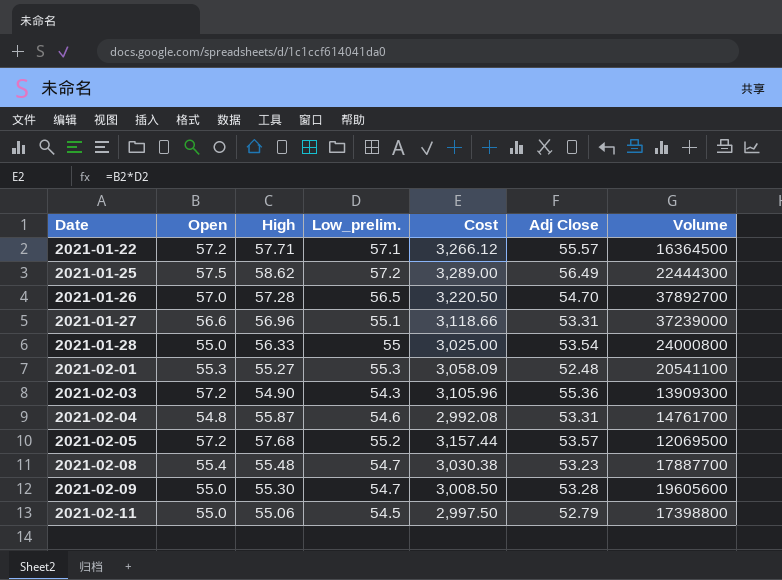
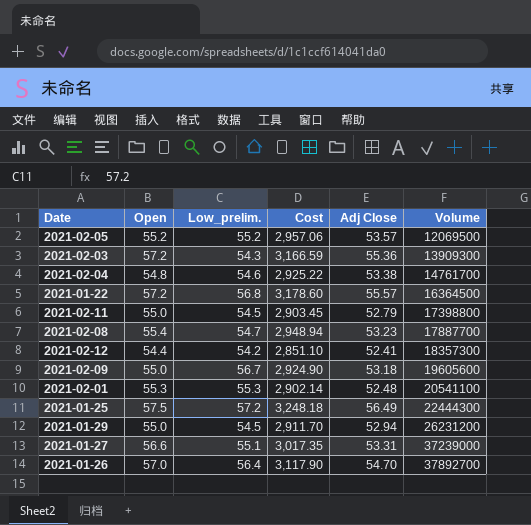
row order: Date ascending -> Volume ascending
column High | position: 3 -> none
column Cost | formula: [Open] * [Low_prelim.] -> [Open] * [Adj Close]
row 2021-01-28: 55.0 | 56.33 | 55 | 3,025.00 | 53.54 | 24000800 -> none
2021-02-05 | Open: 57.2 -> 55.2
2021-02-04 | Adj Close: 53.31 -> 53.38
2021-01-22 | Low_prelim.: 57.1 -> 56.8
row 2021-02-12: none -> 54.4 | 54.2 | 2,851.10 | 52.41 | 18357300
2021-02-09 | Low_prelim.: 54.7 -> 56.7
2021-02-09 | Adj Close: 53.28 -> 53.18
row 2021-01-29: none -> 55.0 | 54.5 | 2,911.70 | 52.94 | 26231200
2021-01-26 | Low_prelim.: 56.5 -> 56.4

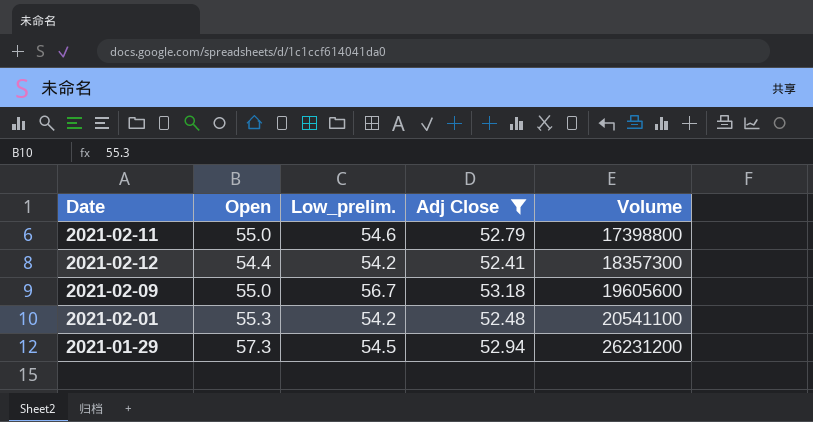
filter: none -> Adj Close <= 53.18
column Cost | formula: [Open] * [Adj Close] -> none
2021-02-11 | Low_prelim.: 54.5 -> 54.6
2021-02-01 | Low_prelim.: 55.3 -> 54.2
2021-01-29 | Open: 55.0 -> 57.3

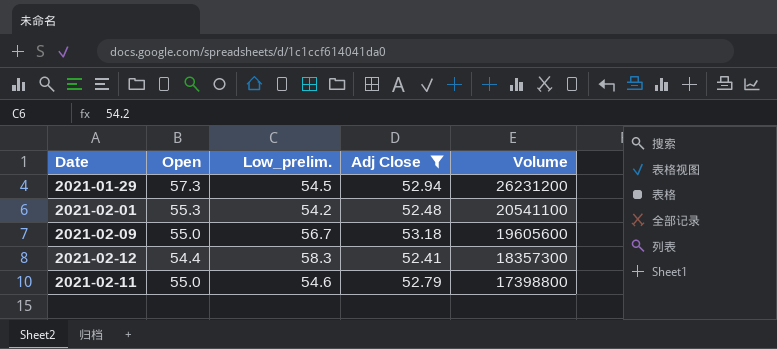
row order: Volume ascending -> Volume descending
2021-02-12 | Low_prelim.: 54.2 -> 58.3

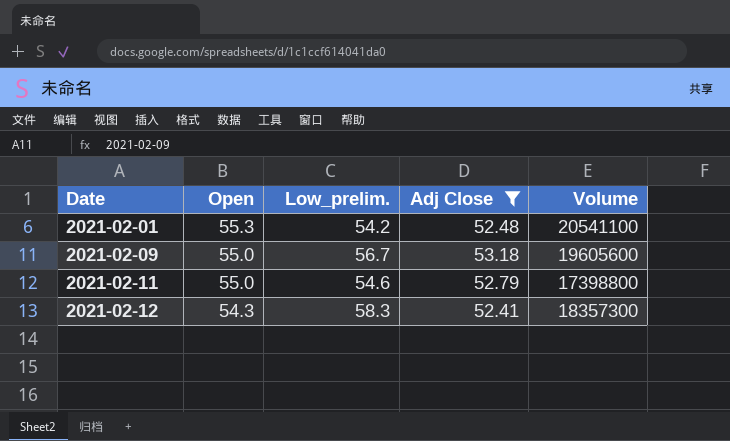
row order: Volume descending -> Date ascending
row 2021-01-29: 57.3 | 54.5 | 52.94 | 26231200 -> none
2021-02-12 | Open: 54.4 -> 54.3

